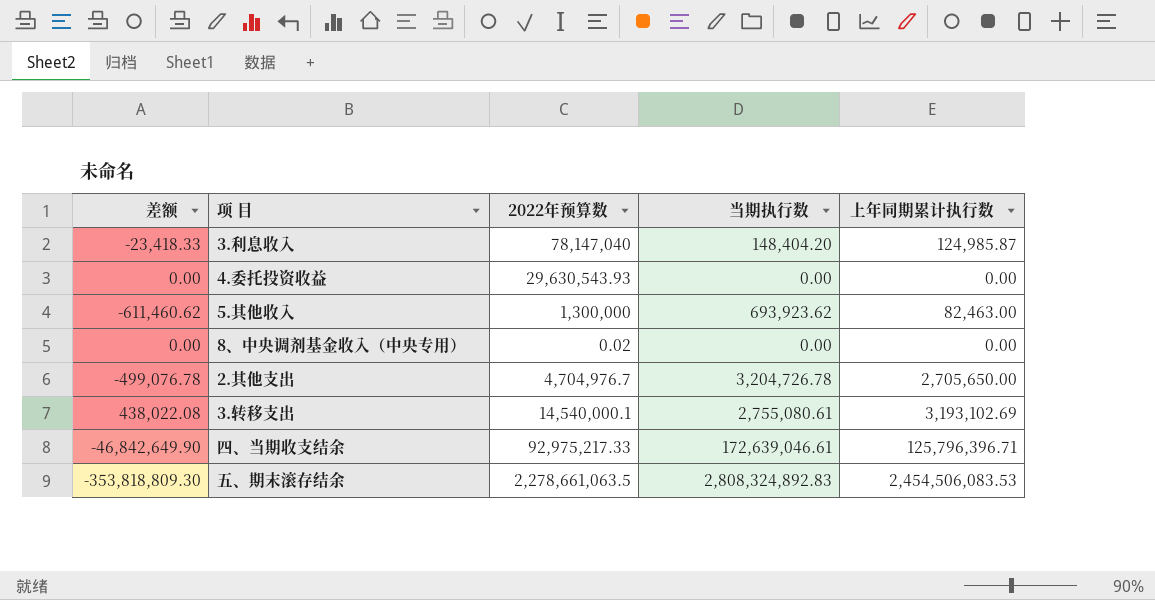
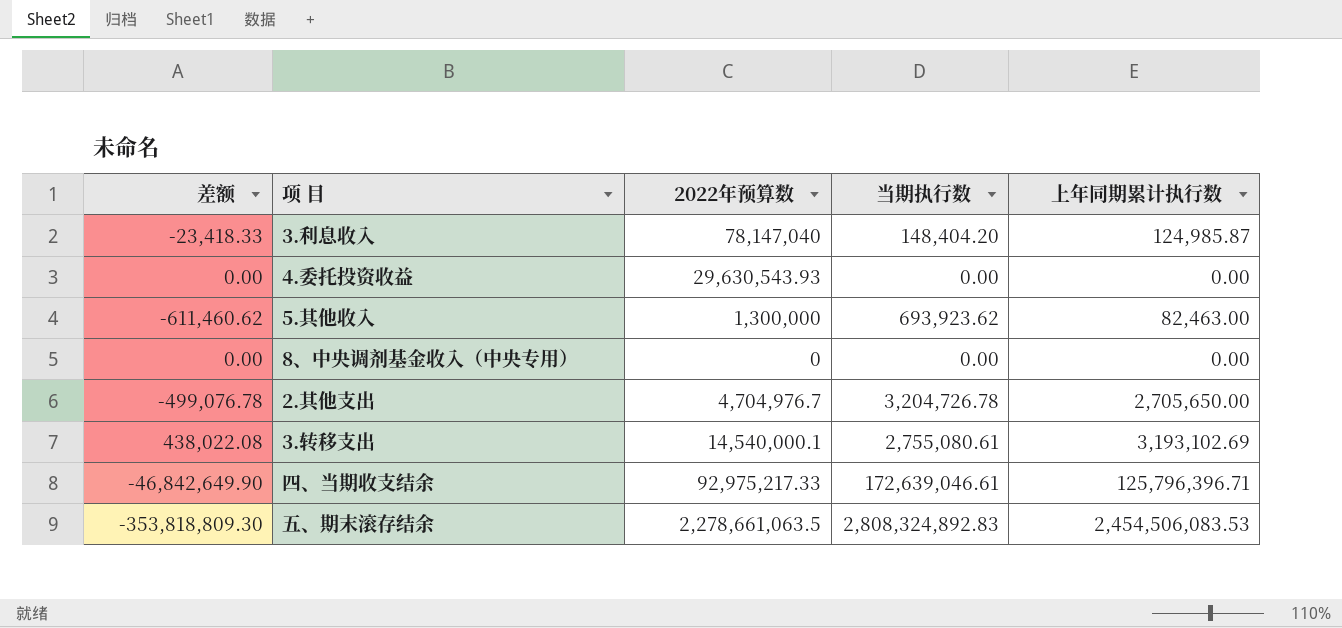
8、中央调剂基金收入（中央专用） | 2022年预算数: 0.02 -> 0

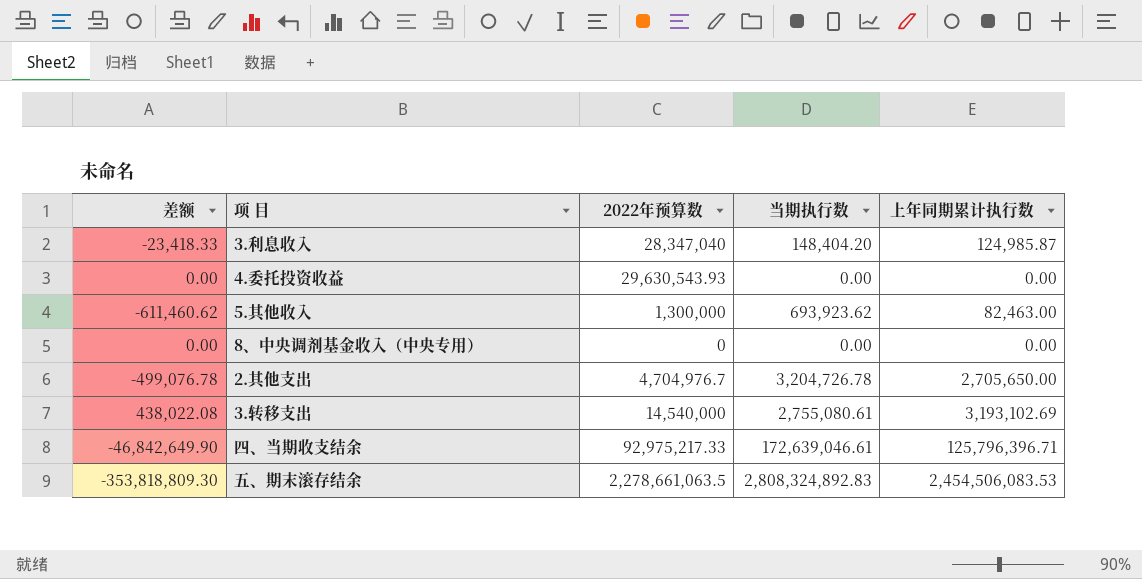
3.利息收入 | 2022年预算数: 78,147,040 -> 28,347,040
3.转移支出 | 2022年预算数: 14,540,000.1 -> 14,540,000

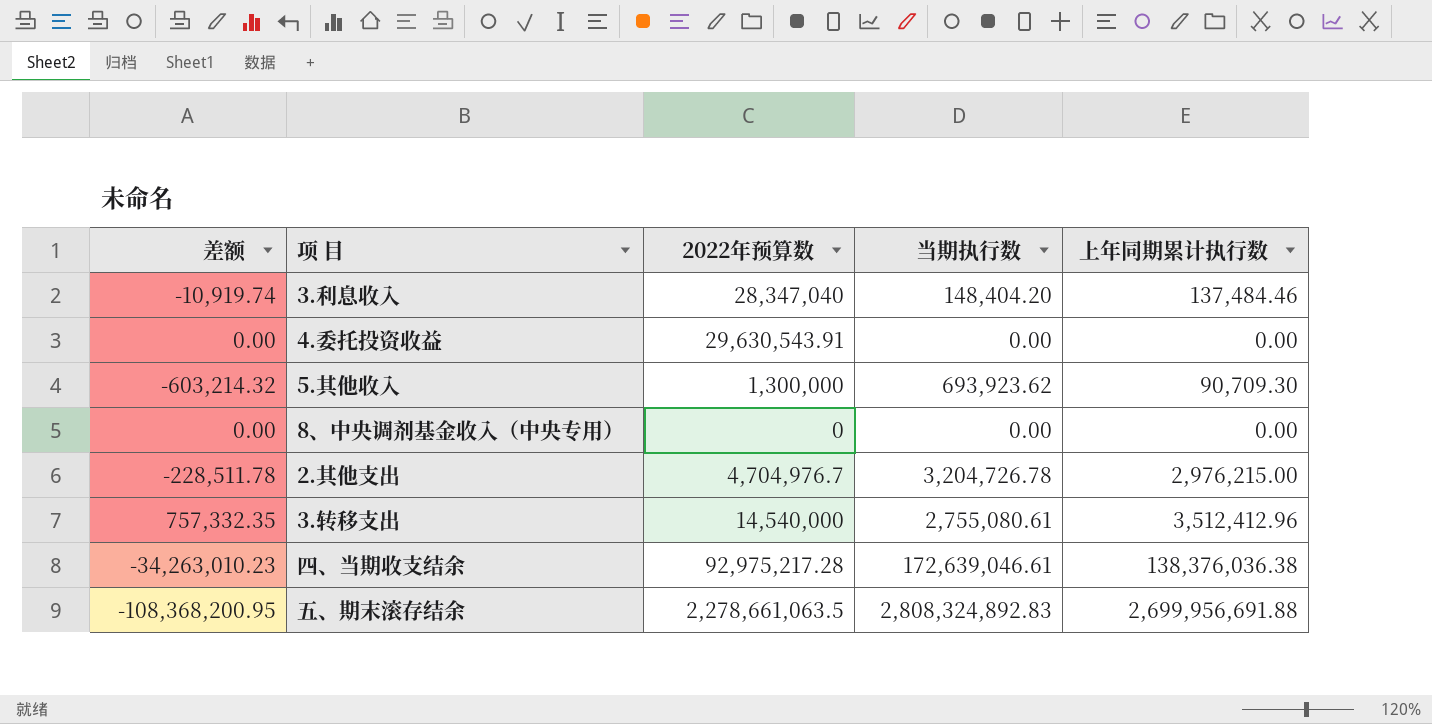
3.利息收入 | 差额: -23,418.33 -> -10,919.74
3.利息收入 | 上年同期累计执行数: 124,985.87 -> 137,484.46
4.委托投资收益 | 2022年预算数: 29,630,543.93 -> 29,630,543.91
5.其他收入 | 差额: -611,460.62 -> -603,214.32
5.其他收入 | 上年同期累计执行数: 82,463.00 -> 90,709.30
2.其他支出 | 差额: -499,076.78 -> -228,511.78
2.其他支出 | 上年同期累计执行数: 2,705,650.00 -> 2,976,215.00
3.转移支出 | 差额: 438,022.08 -> 757,332.35
3.转移支出 | 上年同期累计执行数: 3,193,102.69 -> 3,512,412.96
四、当期收支结余 | 差额: -46,842,649.90 -> -34,263,010.23
四、当期收支结余 | 2022年预算数: 92,975,217.33 -> 92,975,217.28
四、当期收支结余 | 上年同期累计执行数: 125,796,396.71 -> 138,376,036.38
五、期末滚存结余 | 差额: -353,818,809.30 -> -108,368,200.95
五、期末滚存结余 | 上年同期累计执行数: 2,454,506,083.53 -> 2,699,956,691.88

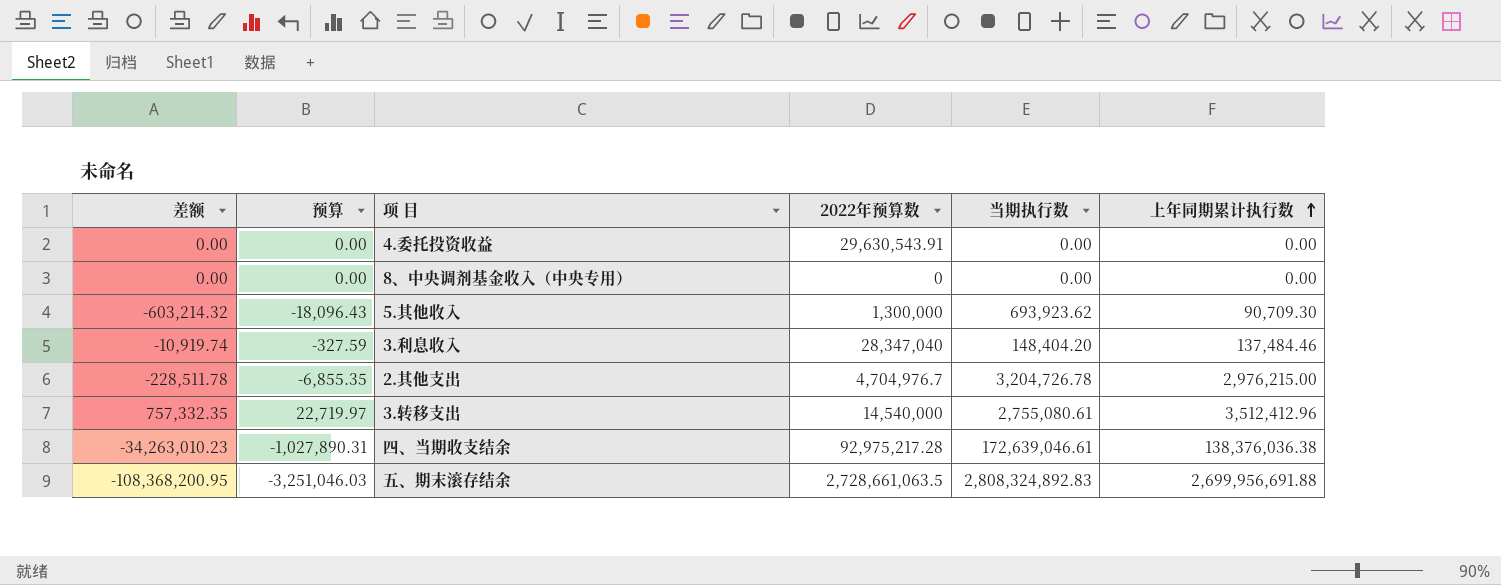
row order: none -> 上年同期累计执行数 ascending
column 预算 | formula: none -> [差额] * 0.03
五、期末滚存结余 | 2022年预算数: 2,278,661,063.5 -> 2,728,661,063.5

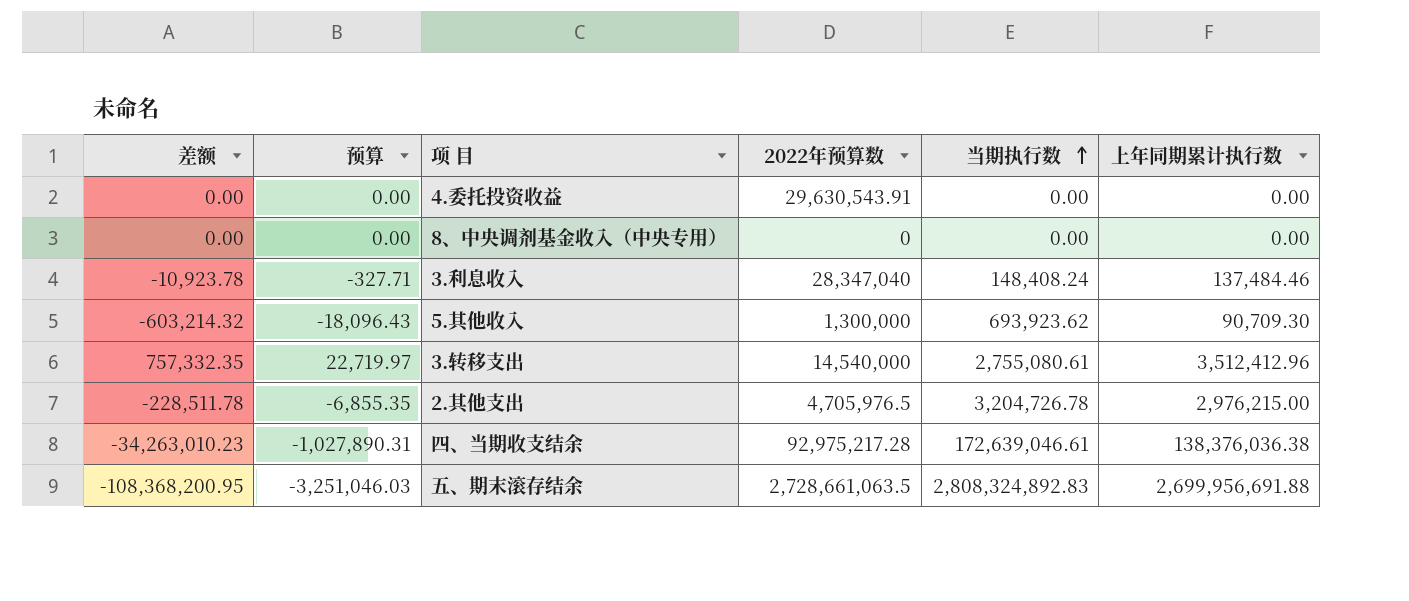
row order: 上年同期累计执行数 ascending -> 当期执行数 ascending
3.利息收入 | 差额: -10,919.74 -> -10,923.78
3.利息收入 | 预算: -327.59 -> -327.71
3.利息收入 | 当期执行数: 148,404.20 -> 148,408.24
2.其他支出 | 2022年预算数: 4,704,976.7 -> 4,705,976.5

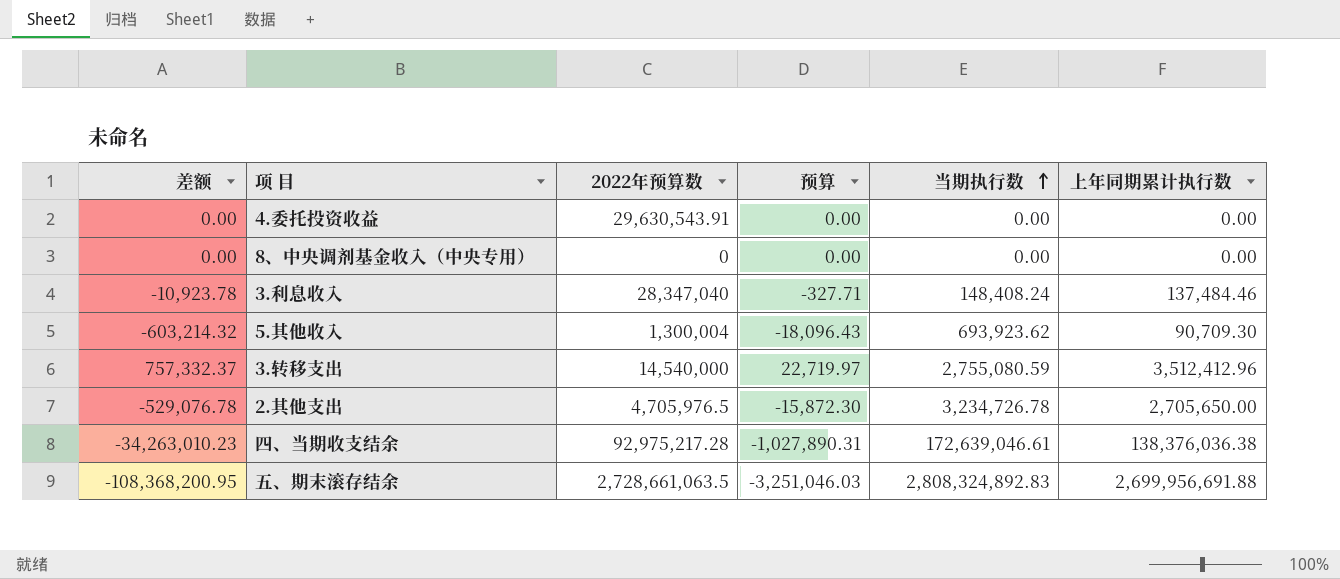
column 预算 | position: 2 -> 4
5.其他收入 | 2022年预算数: 1,300,000 -> 1,300,004
3.转移支出 | 差额: 757,332.35 -> 757,332.37
3.转移支出 | 当期执行数: 2,755,080.61 -> 2,755,080.59
2.其他支出 | 差额: -228,511.78 -> -529,076.78
2.其他支出 | 预算: -6,855.35 -> -15,872.30
2.其他支出 | 当期执行数: 3,204,726.78 -> 3,234,726.78
2.其他支出 | 上年同期累计执行数: 2,976,215.00 -> 2,705,650.00

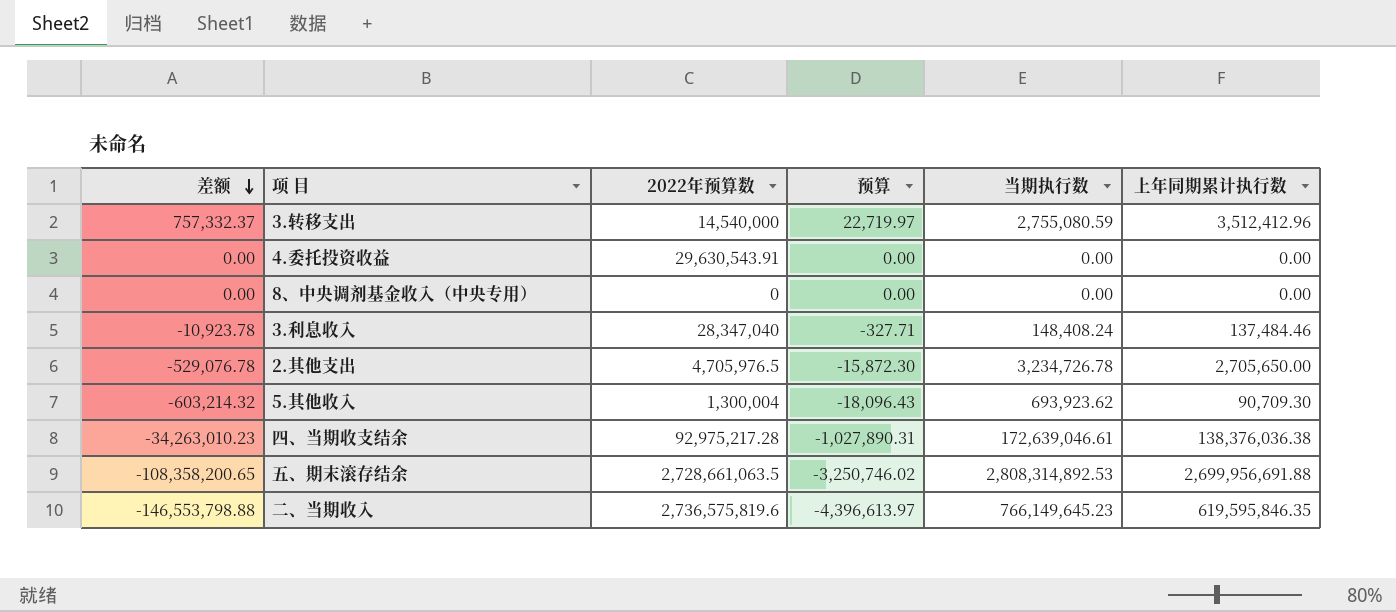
row order: 当期执行数 ascending -> 差额 descending
五、期末滚存结余 | 差额: -108,368,200.95 -> -108,358,200.65
五、期末滚存结余 | 预算: -3,251,046.03 -> -3,250,746.02
五、期末滚存结余 | 当期执行数: 2,808,324,892.83 -> 2,808,314,892.53
row 二、当期收入: none -> -146,553,798.88 | 2,736,575,819.6 | -4,396,613.97 | 766,149,645.23 | 619,595,846.35

